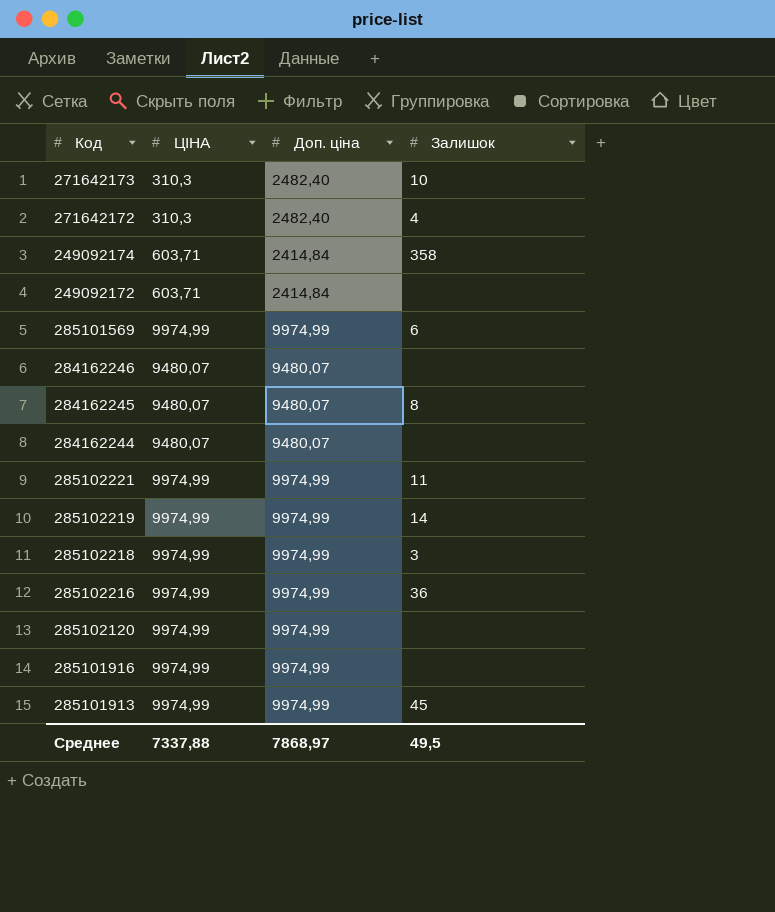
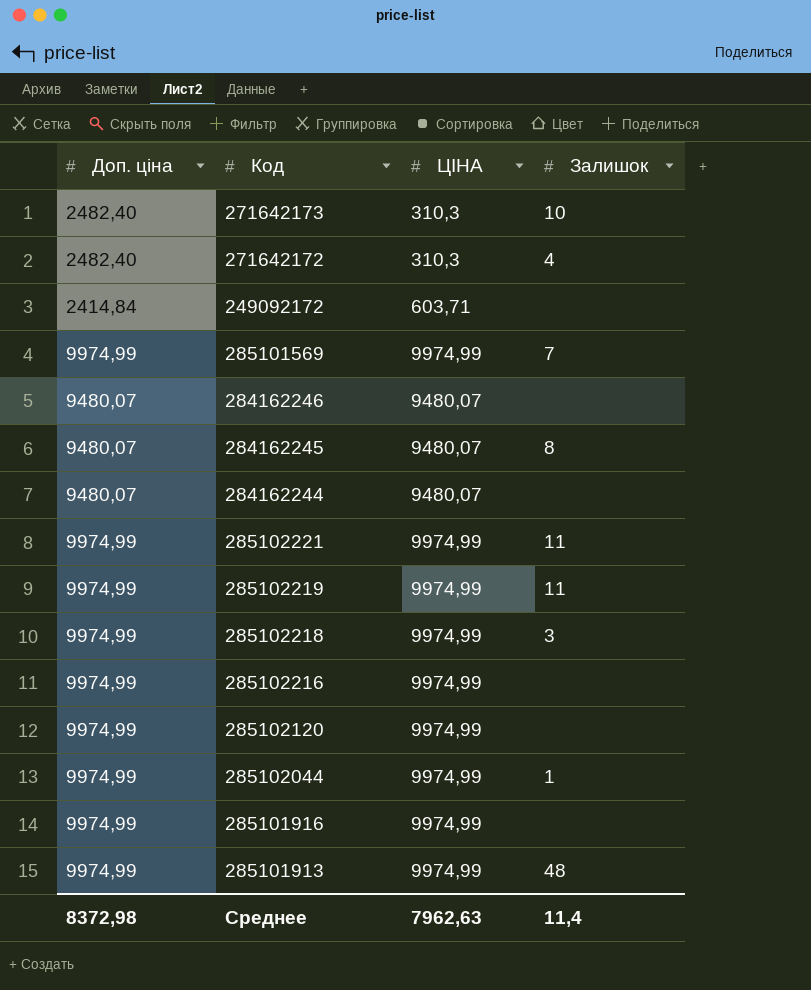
column Доп. ціна | position: 3 -> 1
row 249092174: 603,71 | 2414,84 | 358 -> none
285101569 | Залишок: 6 -> 7
285102219 | Залишок: 14 -> 11
285102216 | Залишок: 36 -> none
row 285102044: none -> 9974,99 | 9974,99 | 1
285101913 | Залишок: 45 -> 48
Среднее | Доп. ціна: 7868,97 -> 8372,98
Среднее | ЦІНА: 7337,88 -> 7962,63
Среднее | Залишок: 49,5 -> 11,4

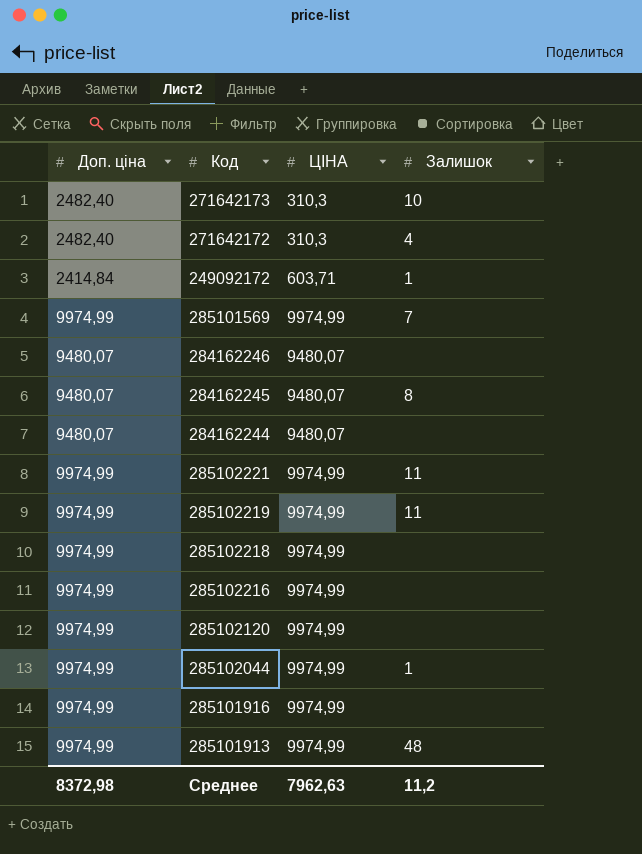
249092172 | Залишок: none -> 1
285102218 | Залишок: 3 -> none
Среднее | Залишок: 11,4 -> 11,2

